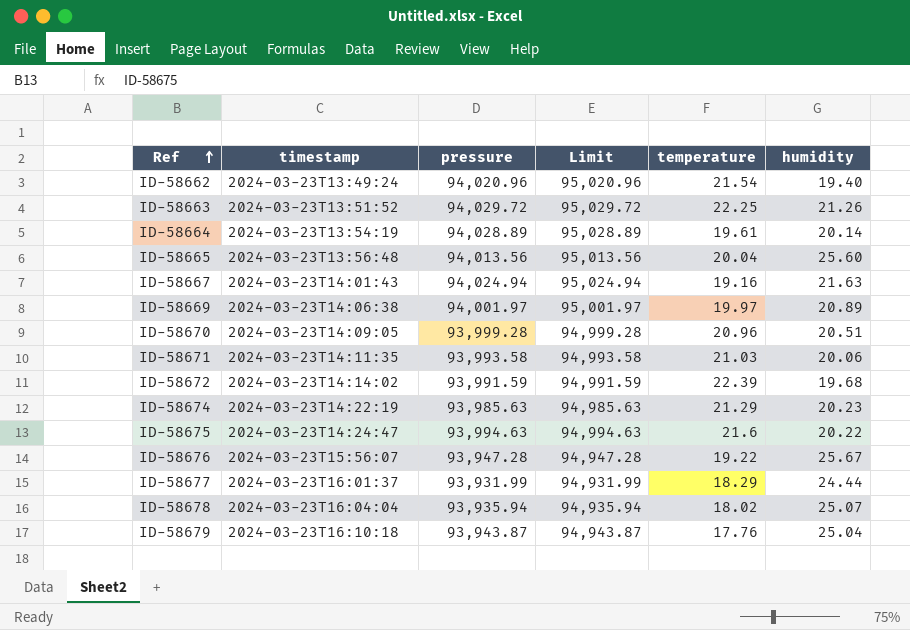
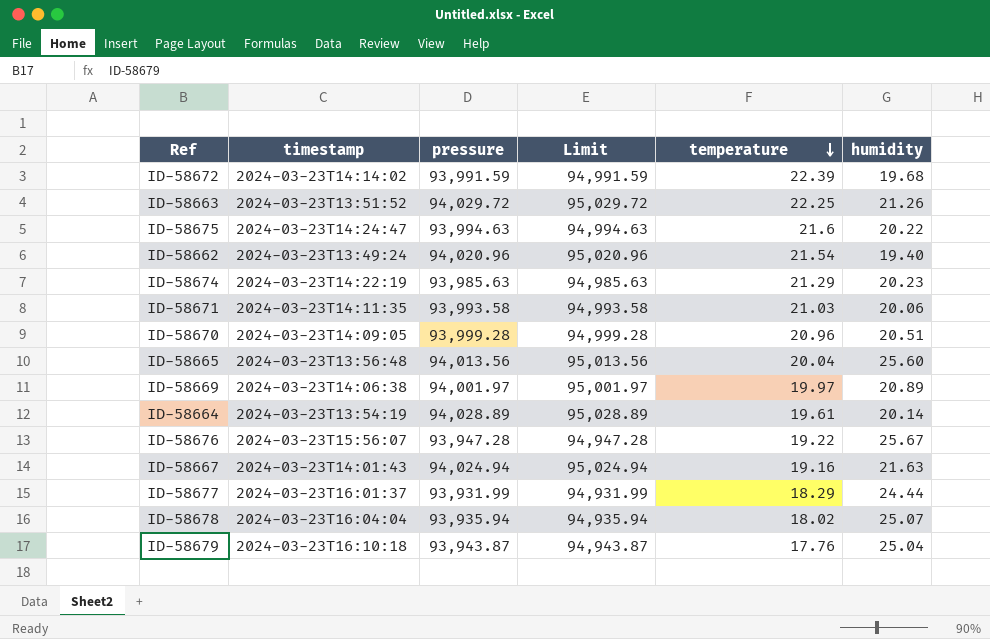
row order: Ref ascending -> temperature descending

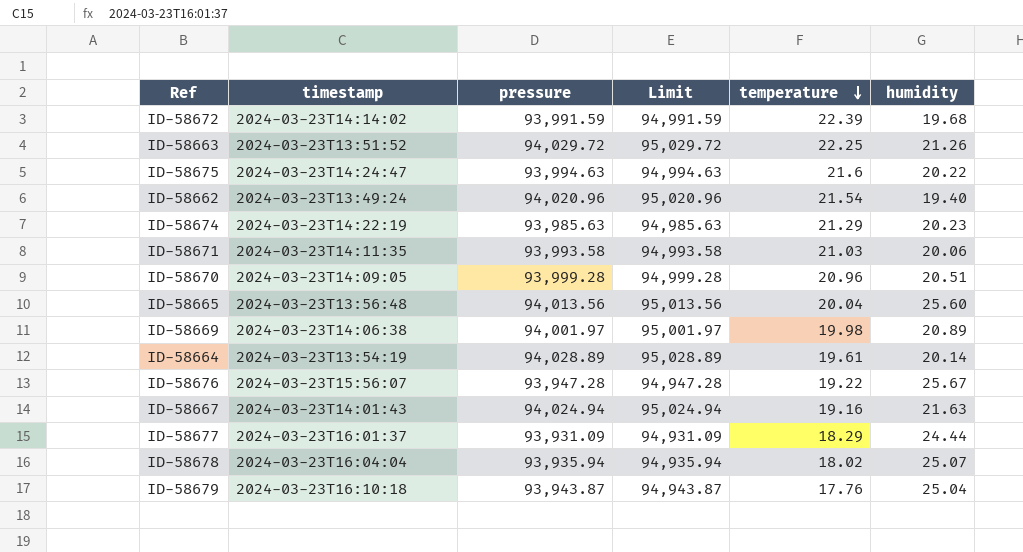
ID-58669 | temperature: 19.97 -> 19.98
ID-58677 | pressure: 93,931.99 -> 93,931.09
ID-58677 | Limit: 94,931.99 -> 94,931.09

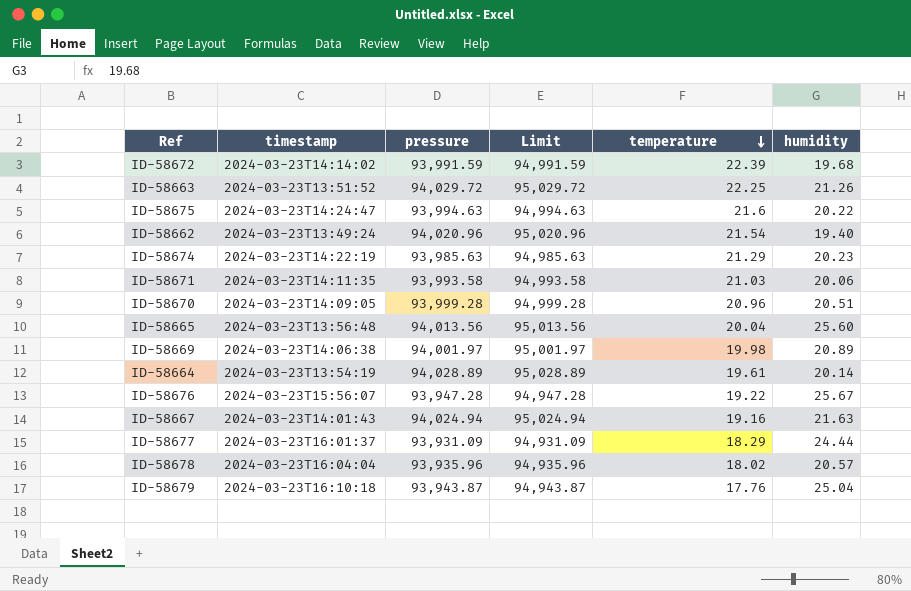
ID-58678 | pressure: 93,935.94 -> 93,935.96
ID-58678 | Limit: 94,935.94 -> 94,935.96
ID-58678 | humidity: 25.07 -> 20.57

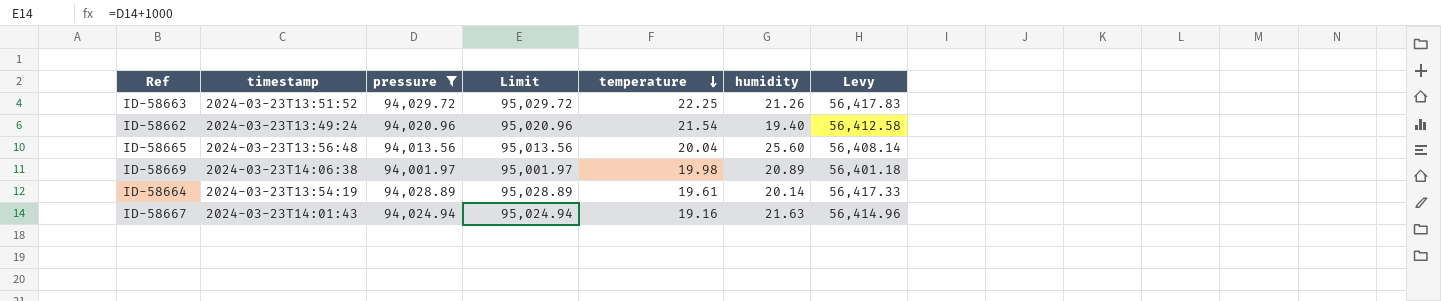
filter: none -> pressure >= 94,001.97
column Levy | formula: none -> [pressure] * 0.6

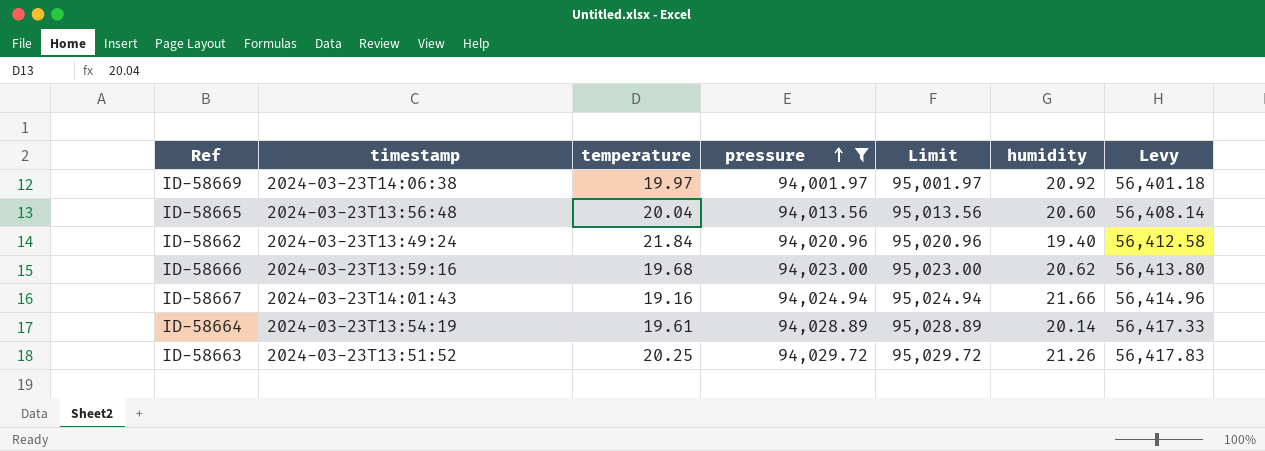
row order: temperature descending -> pressure ascending
column temperature | position: 5 -> 3
ID-58669 | temperature: 19.98 -> 19.97
ID-58669 | humidity: 20.89 -> 20.92
ID-58665 | humidity: 25.60 -> 20.60
ID-58662 | temperature: 21.54 -> 21.84
row ID-58666: none -> 2024-03-23T13:59:16 | 19.68 | 94,023.00 | 95,023.00 | 20.62 | 56,413.80
ID-58667 | humidity: 21.63 -> 21.66
ID-58663 | temperature: 22.25 -> 20.25

